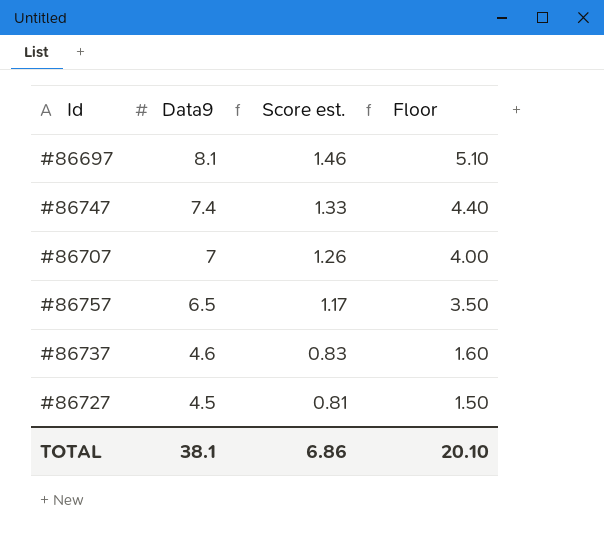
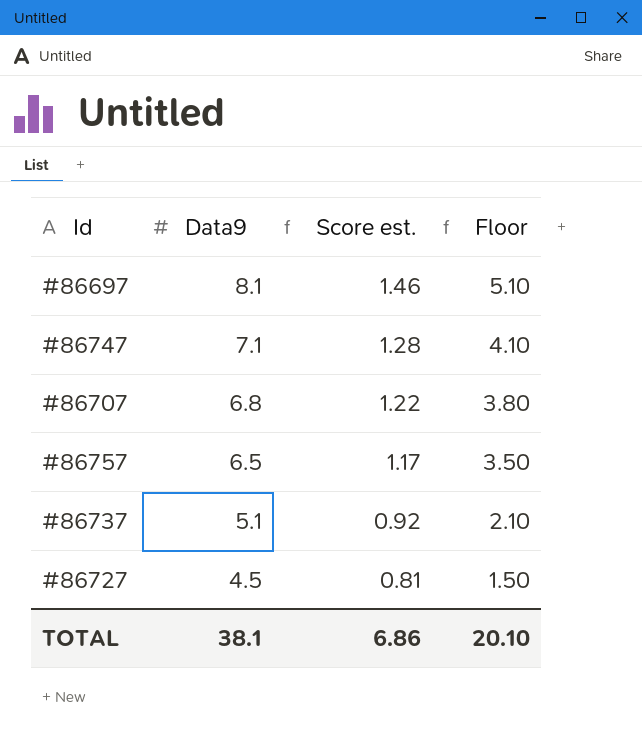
#86747 | Data9: 7.4 -> 7.1
#86747 | Score est.: 1.33 -> 1.28
#86747 | Floor: 4.40 -> 4.10
#86707 | Data9: 7 -> 6.8
#86707 | Score est.: 1.26 -> 1.22
#86707 | Floor: 4.00 -> 3.80
#86737 | Data9: 4.6 -> 5.1
#86737 | Score est.: 0.83 -> 0.92
#86737 | Floor: 1.60 -> 2.10

